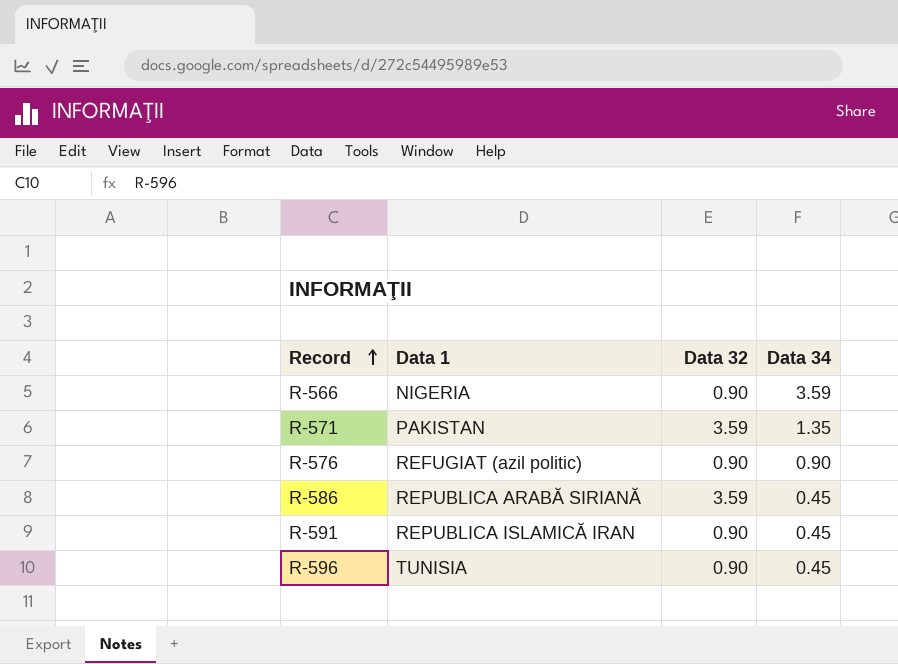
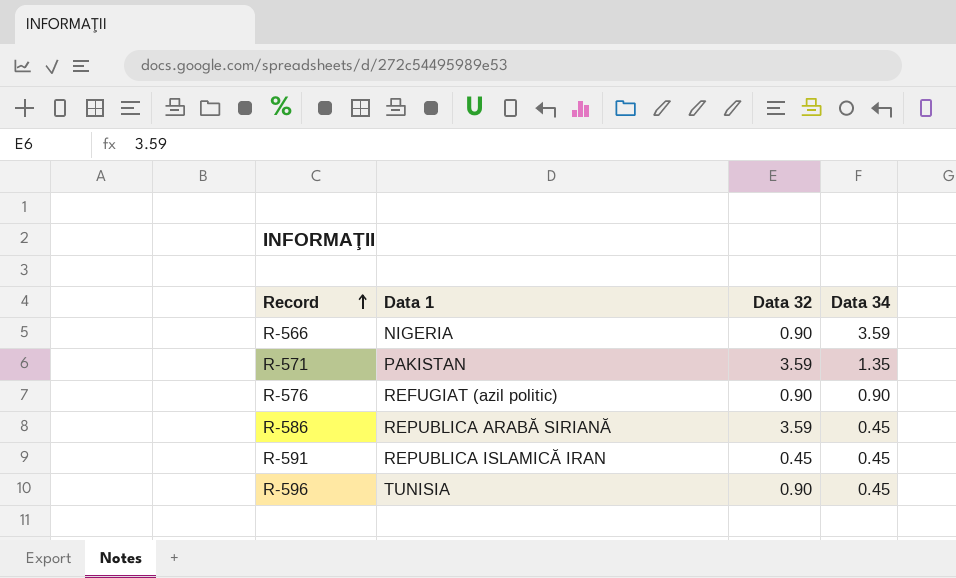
R-591 | Data 32: 0.90 -> 0.45

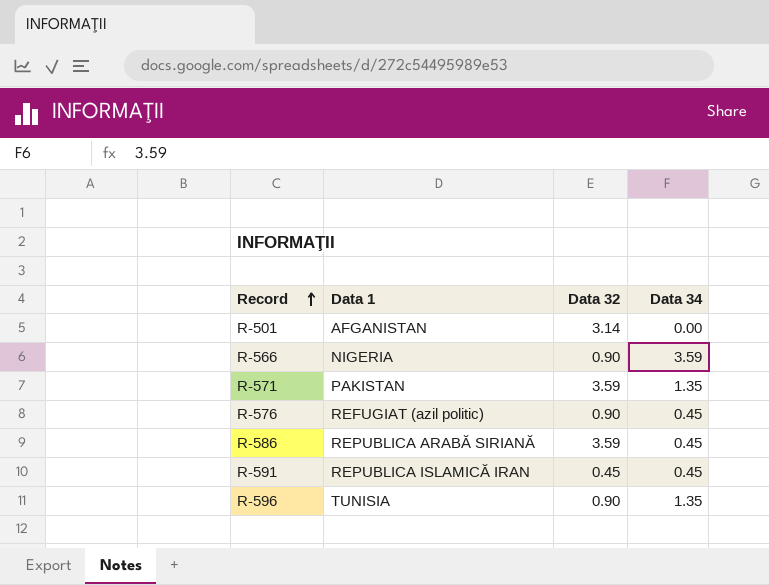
row R-501: none -> AFGANISTAN | 3.14 | 0.00
R-576 | Data 34: 0.90 -> 0.45
R-596 | Data 34: 0.45 -> 1.35

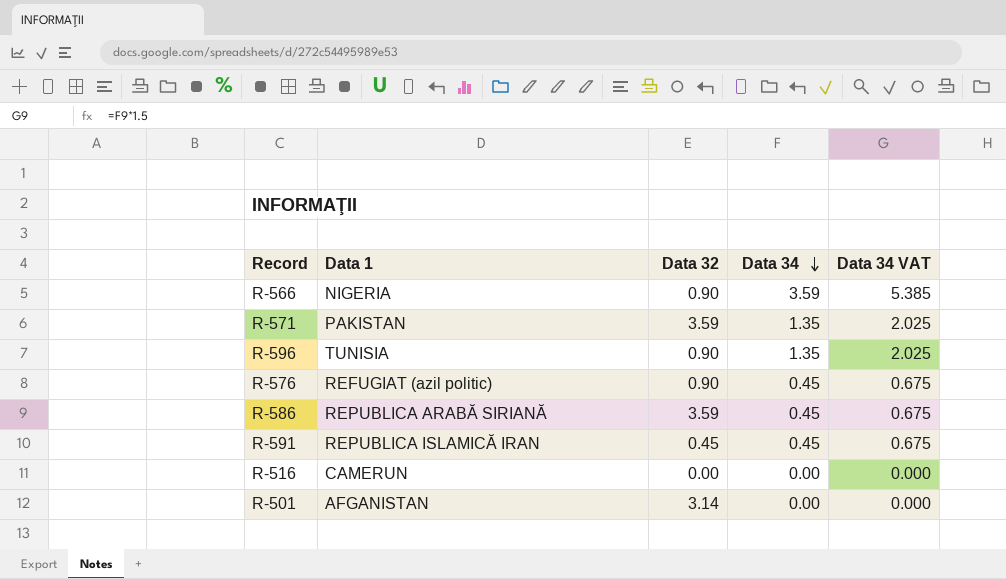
row order: Record ascending -> Data 34 descending
column Data 34 VAT | formula: none -> [Data 34] * 1.5
row R-516: none -> CAMERUN | 0.00 | 0.00 | 0.000

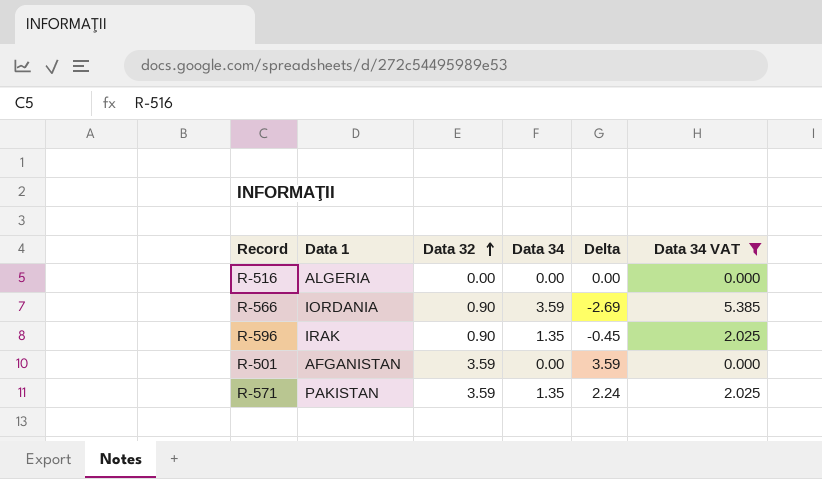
filter: none -> Data 34 VAT != 0.675
row order: Data 34 descending -> Data 32 ascending
column Delta | formula: none -> [Data 32] - [Data 34]
R-516 | Data 1: CAMERUN -> ALGERIA
R-566 | Data 1: NIGERIA -> IORDANIA
R-596 | Data 1: TUNISIA -> IRAK
R-501 | Data 32: 3.14 -> 3.59

